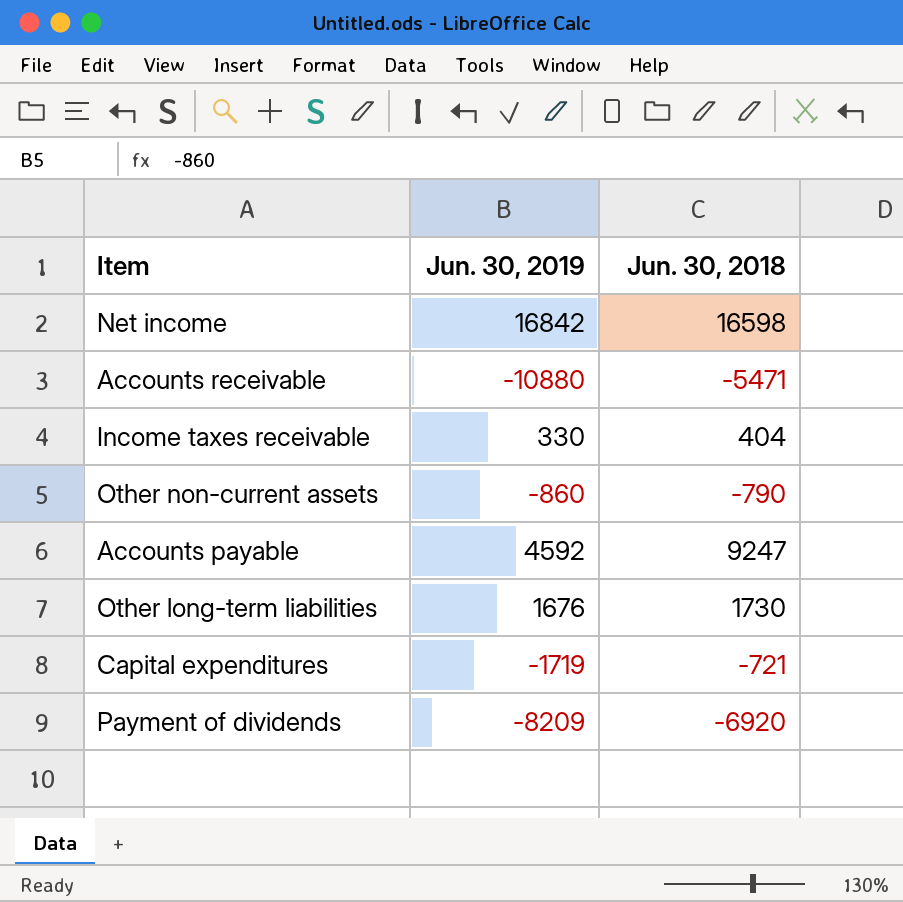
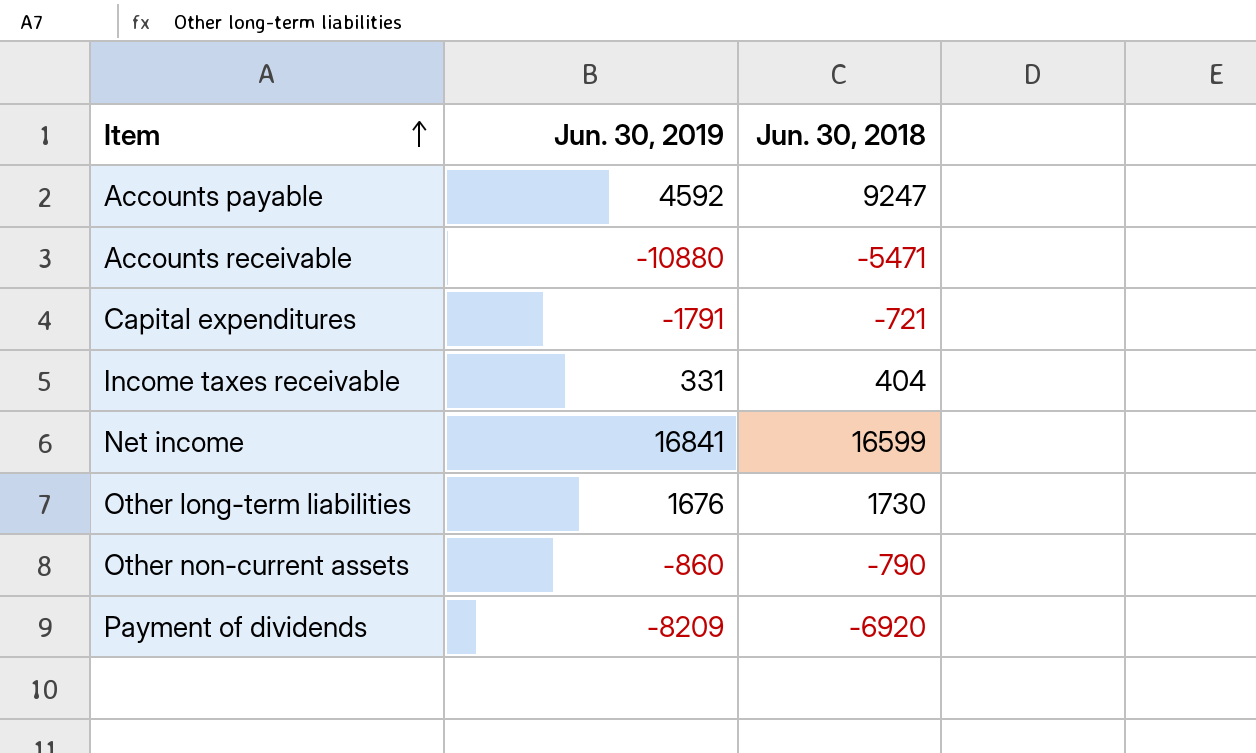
row order: none -> Item ascending
Capital expenditures | Jun. 30, 2019: -1719 -> -1791
Income taxes receivable | Jun. 30, 2019: 330 -> 331
Net income | Jun. 30, 2019: 16842 -> 16841
Net income | Jun. 30, 2018: 16598 -> 16599

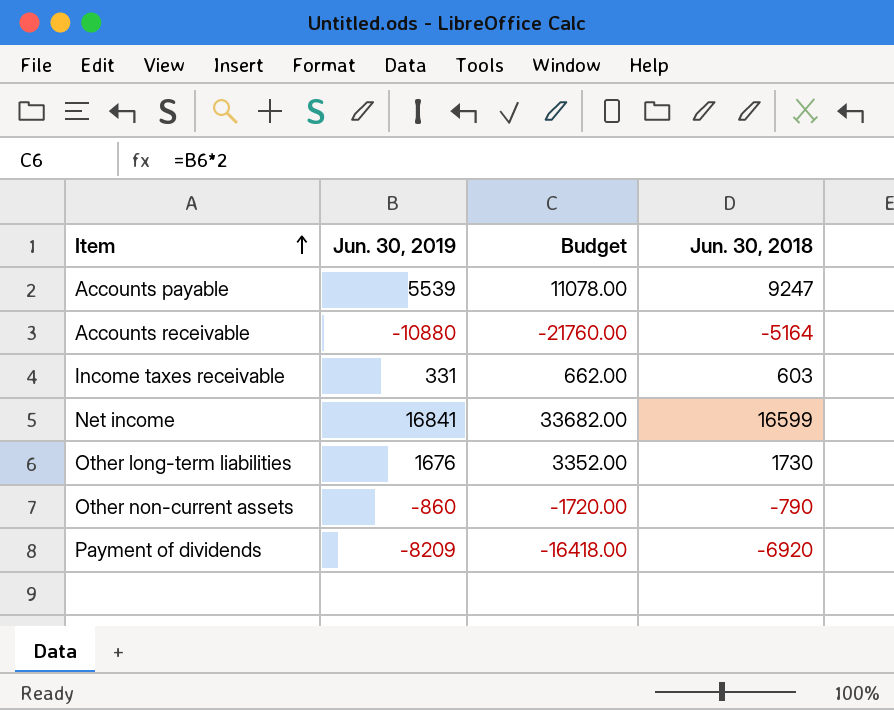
column Budget | formula: none -> [Jun. 30, 2019] * 2
row Capital expenditures: -1791 | -721 -> none
Accounts payable | Jun. 30, 2019: 4592 -> 5539
Accounts receivable | Jun. 30, 2018: -5471 -> -5164
Income taxes receivable | Jun. 30, 2018: 404 -> 603

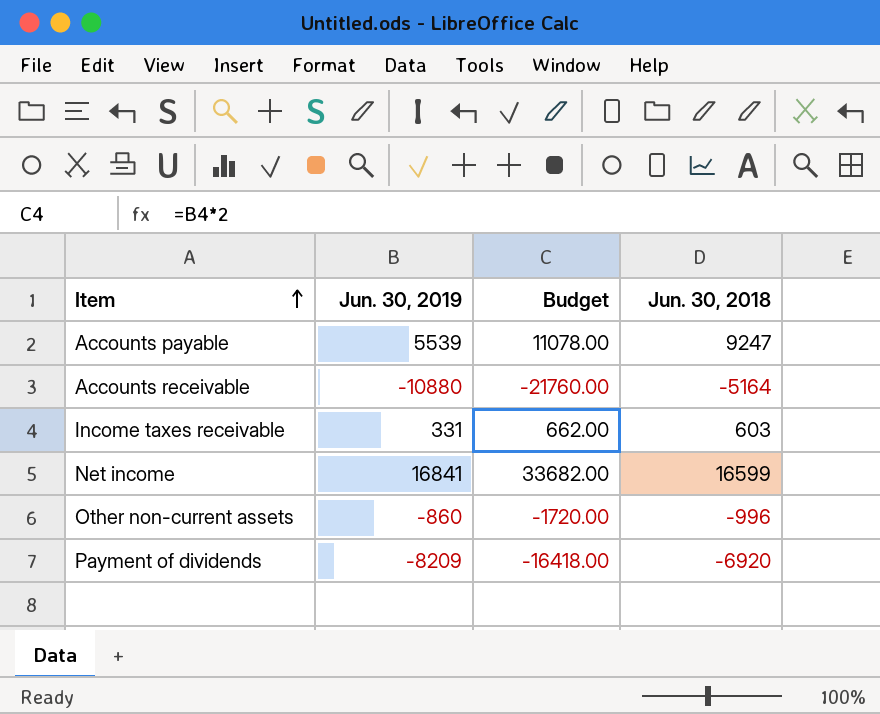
row Other long-term liabilities: 1676 | 3352.00 | 1730 -> none
Other non-current assets | Jun. 30, 2018: -790 -> -996

